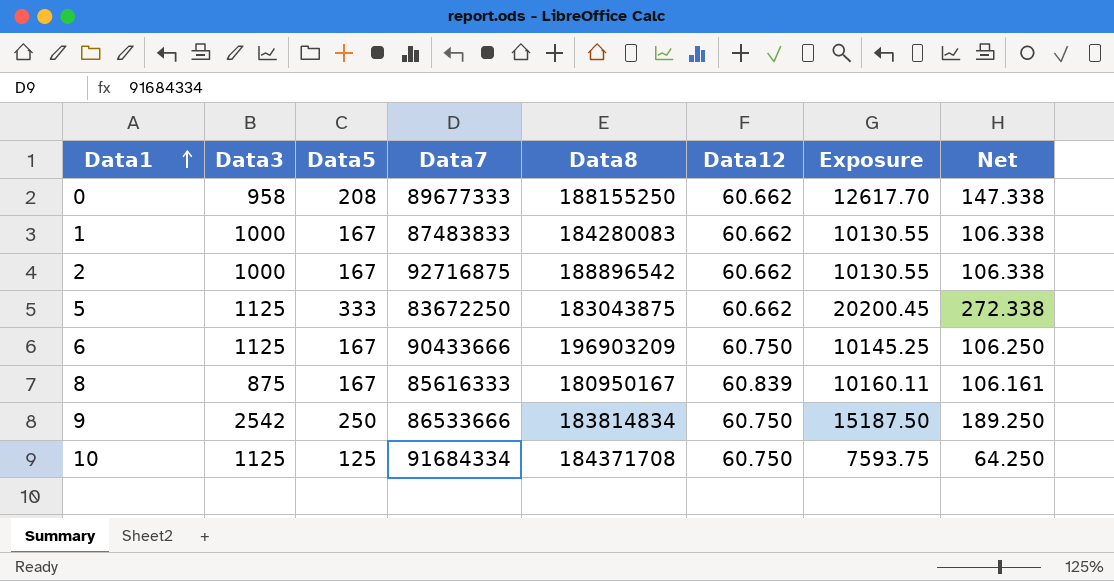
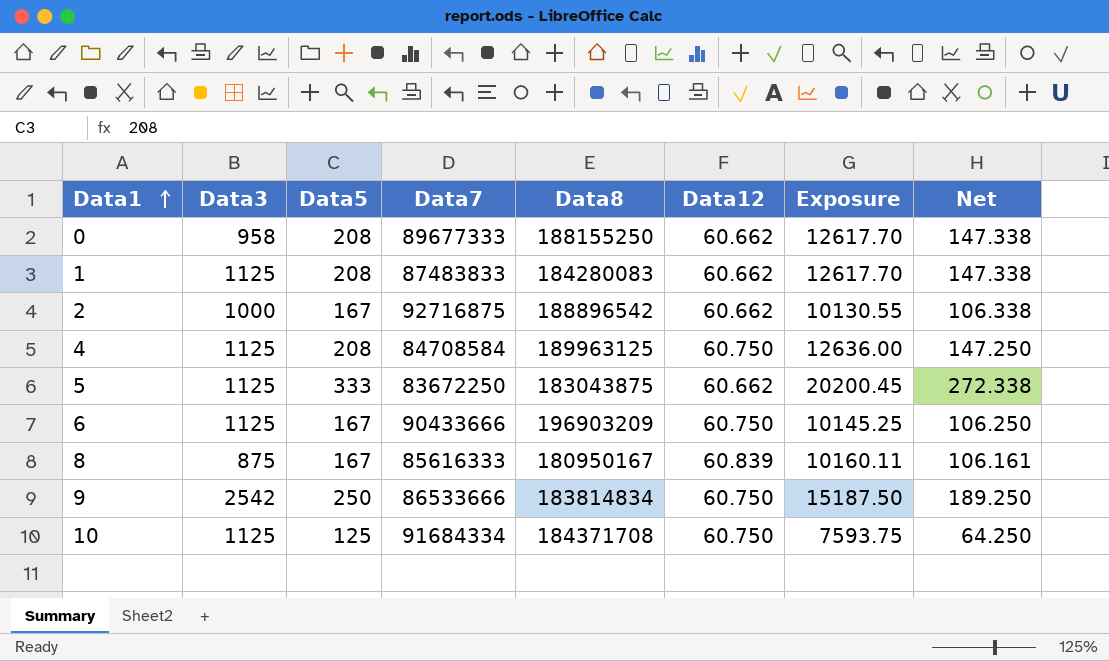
1 | Data3: 1000 -> 1125
1 | Data5: 167 -> 208
1 | Exposure: 10130.55 -> 12617.70
1 | Net: 106.338 -> 147.338
row 4: none -> 1125 | 208 | 84708584 | 189963125 | 60.750 | 12636.00 | 147.250

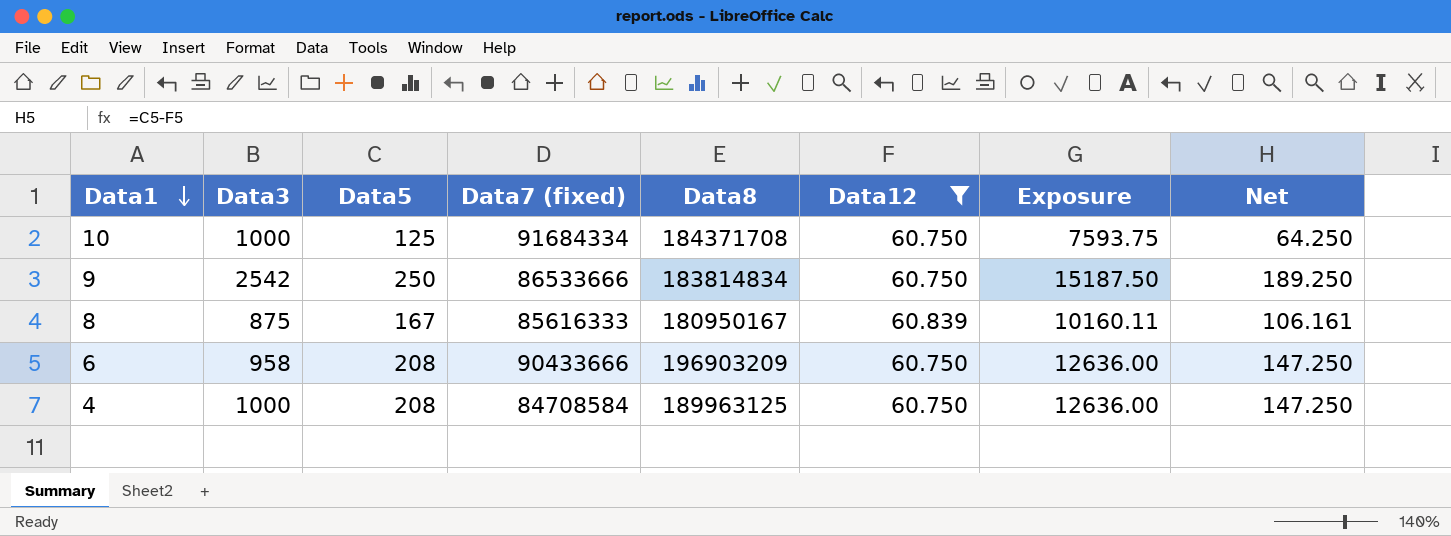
filter: none -> Data12 != 60.662
row order: Data1 ascending -> Data1 descending
column name: Data7 -> Data7 (fixed)
10 | Data3: 1125 -> 1000
6 | Data3: 1125 -> 958
6 | Data5: 167 -> 208
6 | Exposure: 10145.25 -> 12636.00
6 | Net: 106.250 -> 147.250
4 | Data3: 1125 -> 1000

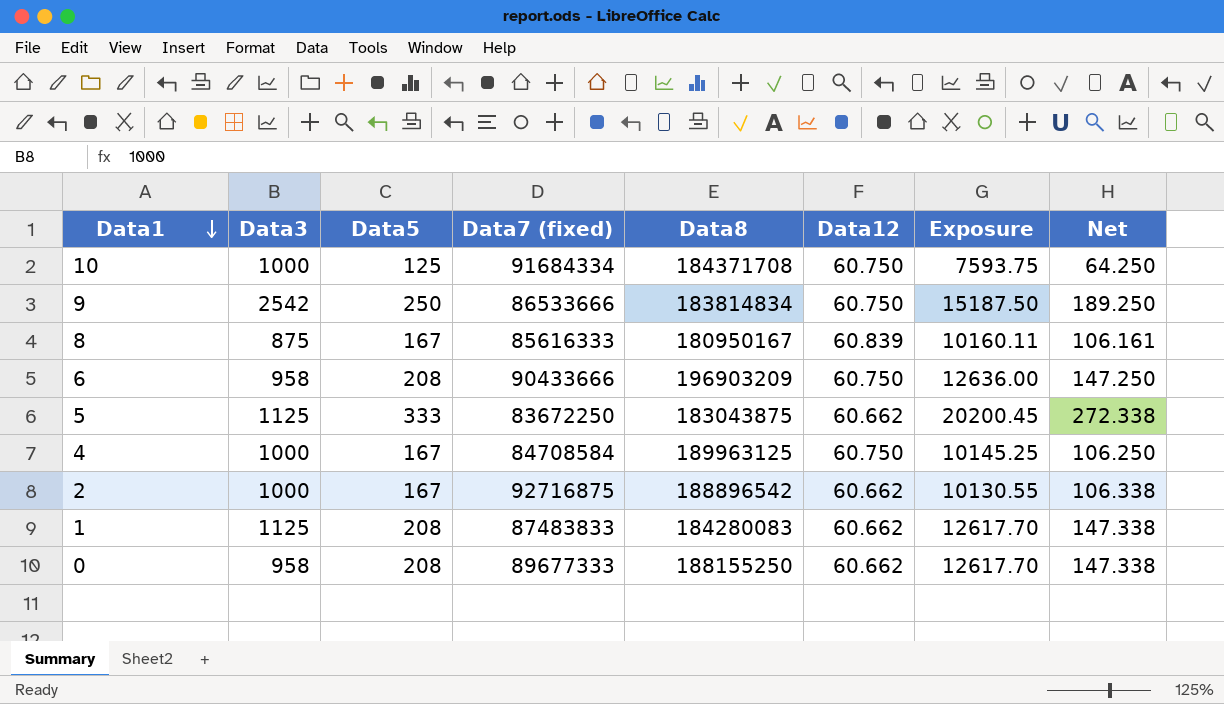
filter: Data12 != 60.662 -> none
4 | Data5: 208 -> 167
4 | Exposure: 12636.00 -> 10145.25
4 | Net: 147.250 -> 106.250

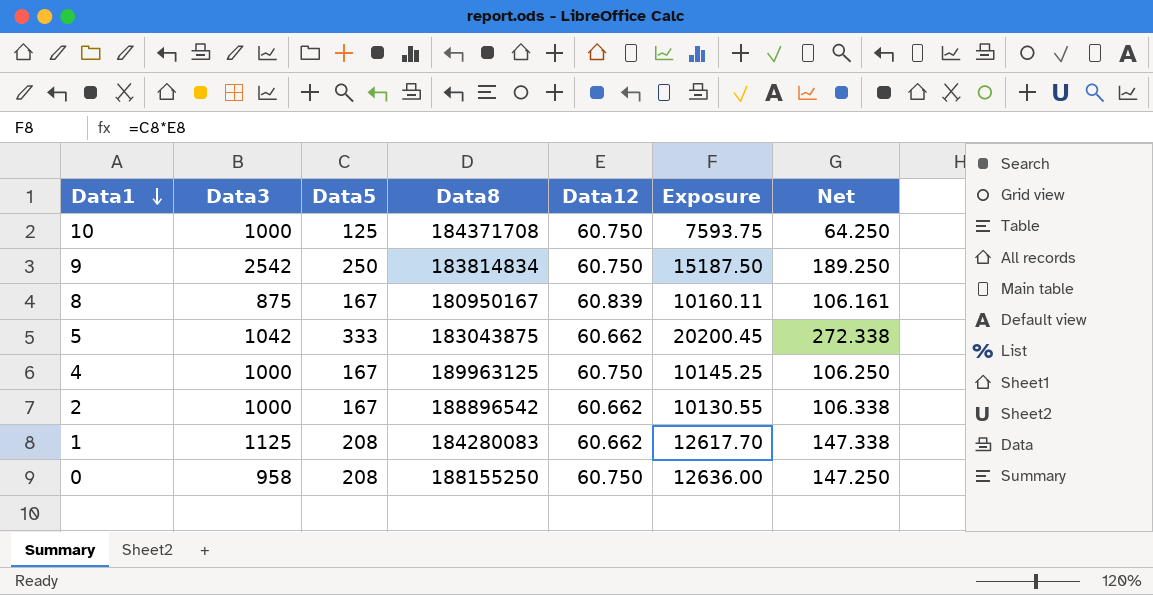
column Data7 (fixed) | position: 4 -> none
row 6: 958 | 208 | 90433666 | 196903209 | 60.750 | 12636.00 | 147.250 -> none
5 | Data3: 1125 -> 1042
0 | Data12: 60.662 -> 60.750
0 | Exposure: 12617.70 -> 12636.00
0 | Net: 147.338 -> 147.250

